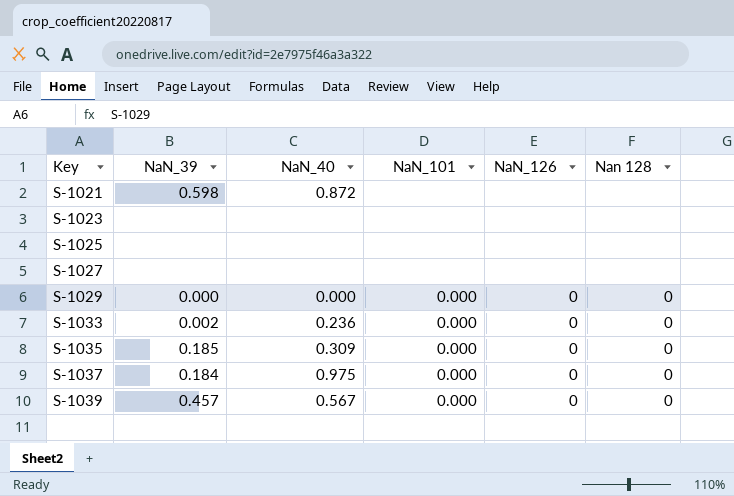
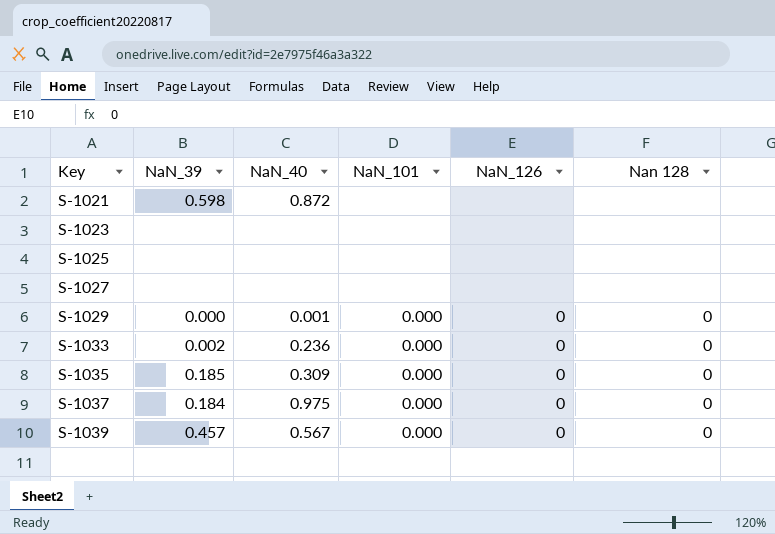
S-1029 | NaN_40: 0.000 -> 0.001

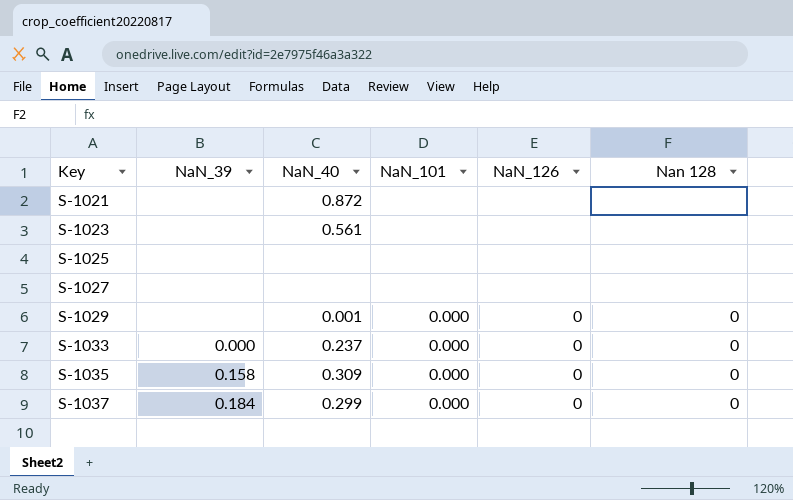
row S-1039: 0.457 | 0.567 | 0.000 | 0 | 0 -> none
S-1021 | NaN_39: 0.598 -> none
S-1023 | NaN_40: none -> 0.561
S-1029 | NaN_39: 0.000 -> none
S-1033 | NaN_39: 0.002 -> 0.000
S-1033 | NaN_40: 0.236 -> 0.237
S-1035 | NaN_39: 0.185 -> 0.158
S-1037 | NaN_40: 0.975 -> 0.299

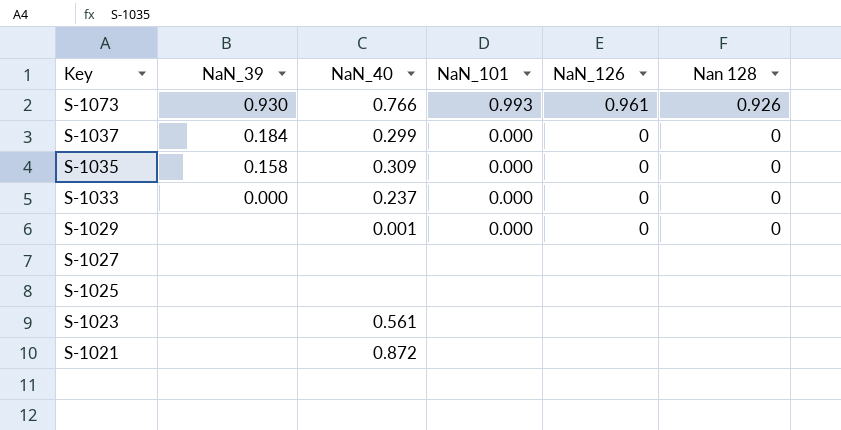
row order: Key ascending -> Key descending
row S-1073: none -> 0.930 | 0.766 | 0.993 | 0.961 | 0.926

